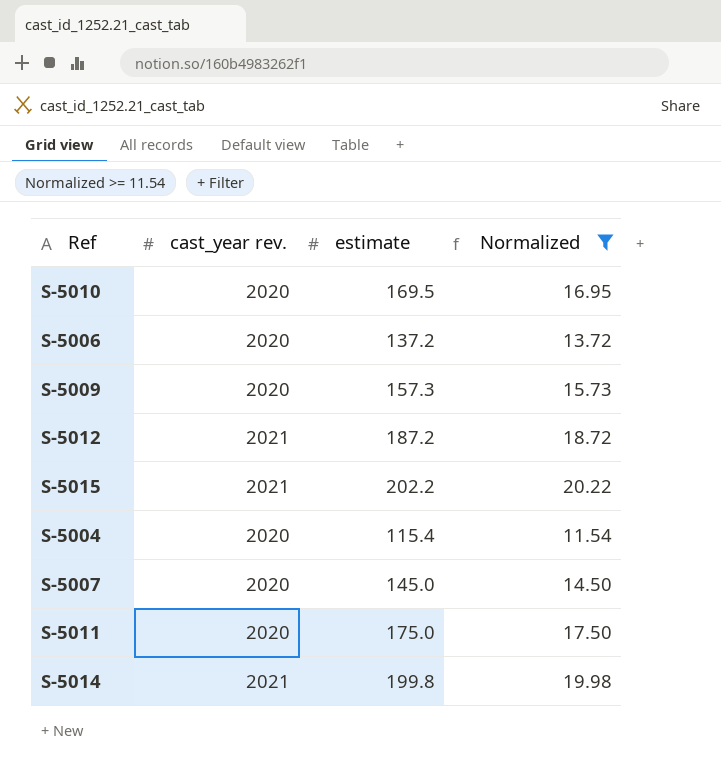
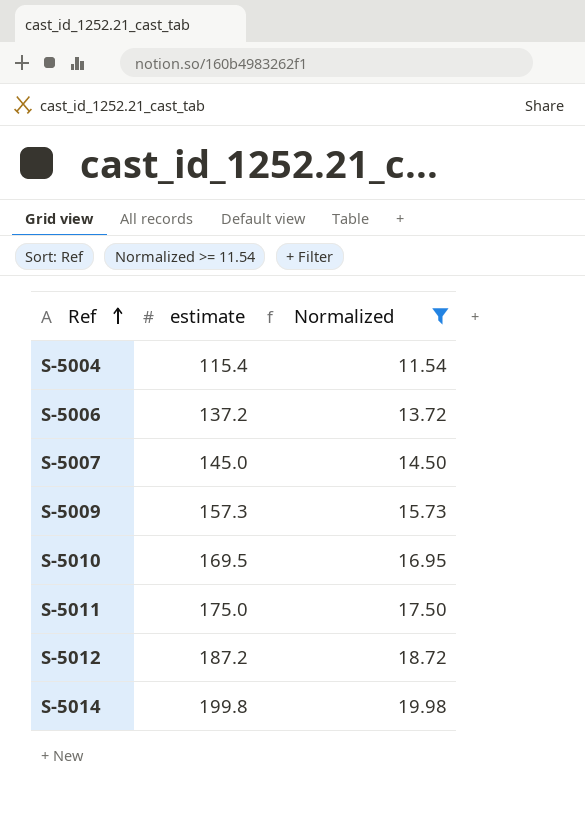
row order: none -> Ref ascending
column cast_year rev. | position: 2 -> none
row S-5015: 2021 | 202.2 | 20.22 -> none

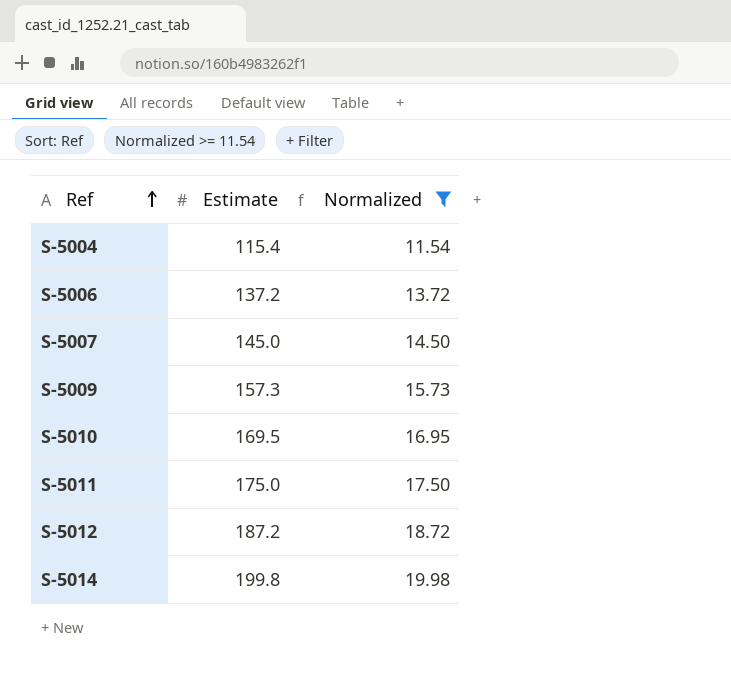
column name: estimate -> Estimate

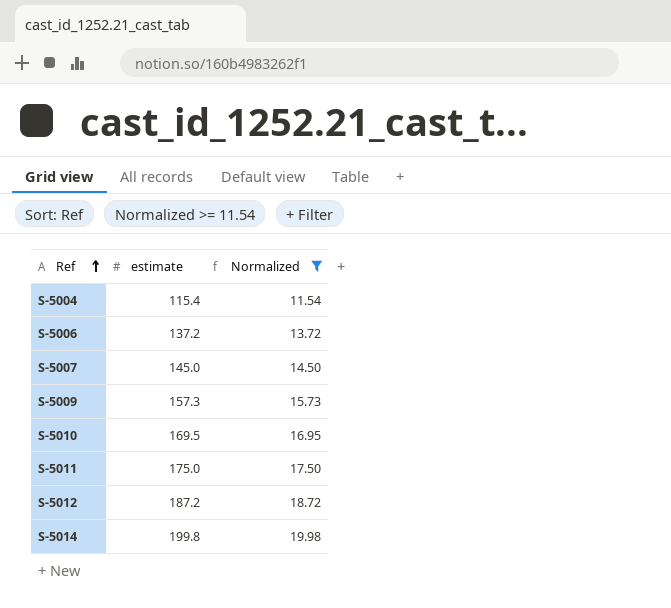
column name: Estimate -> estimate

